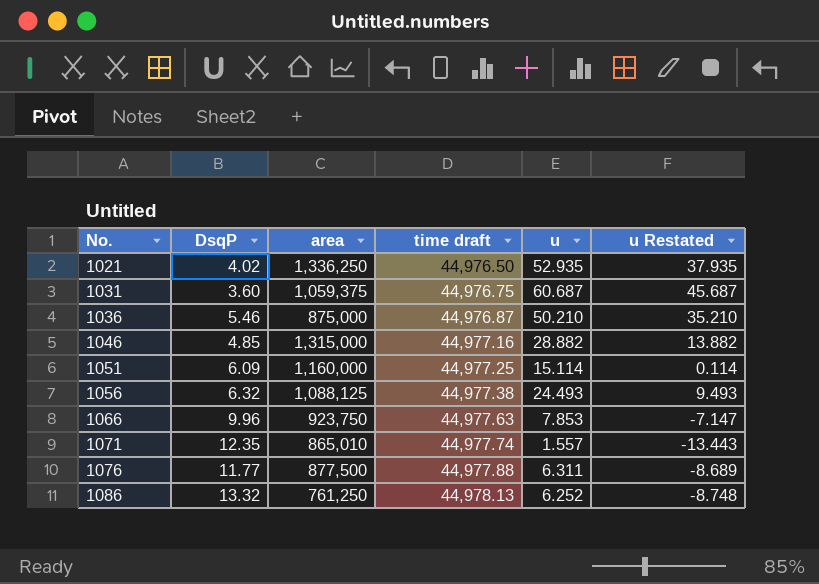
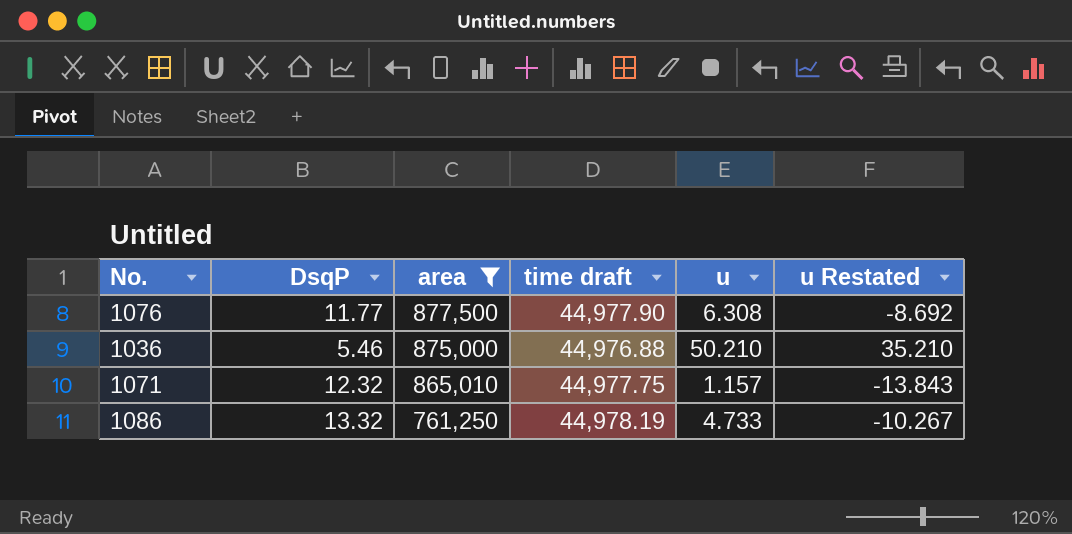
filter: none -> area <= 877,500
row order: No. ascending -> area descending
1076 | time draft: 44,977.88 -> 44,977.90
1076 | u: 6.311 -> 6.308
1076 | u Restated: -8.689 -> -8.692
1036 | time draft: 44,976.87 -> 44,976.88
1071 | DsqP: 12.35 -> 12.32
1071 | time draft: 44,977.74 -> 44,977.75
1071 | u: 1.557 -> 1.157
1071 | u Restated: -13.443 -> -13.843
1086 | time draft: 44,978.13 -> 44,978.19
1086 | u: 6.252 -> 4.733
1086 | u Restated: -8.748 -> -10.267

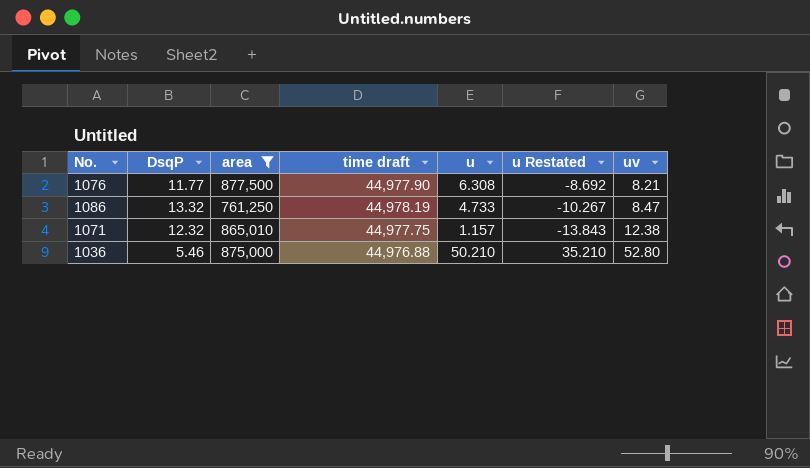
row order: area descending -> uv ascending
column uv | position: none -> 7

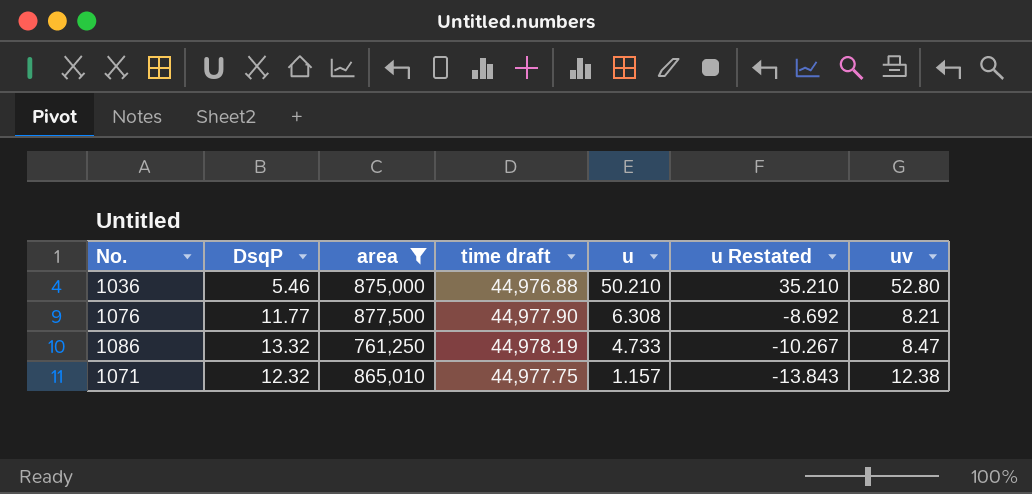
row order: uv ascending -> u descending

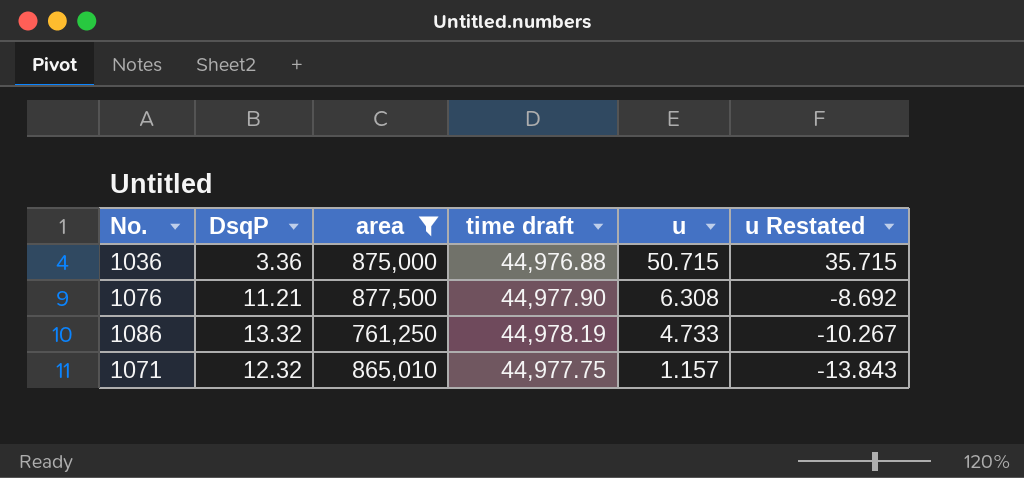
column uv | position: 7 -> none
1036 | DsqP: 5.46 -> 3.36
1036 | u: 50.210 -> 50.715
1036 | u Restated: 35.210 -> 35.715
1076 | DsqP: 11.77 -> 11.21

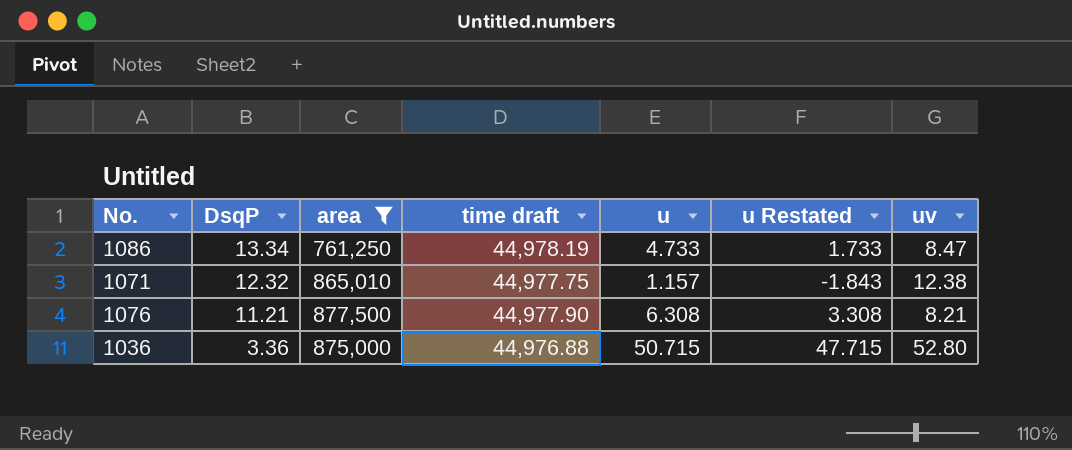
row order: u descending -> DsqP descending
column u Restated | formula: [u] - 15 -> [u] - 3
column uv | position: none -> 7
1086 | DsqP: 13.32 -> 13.34

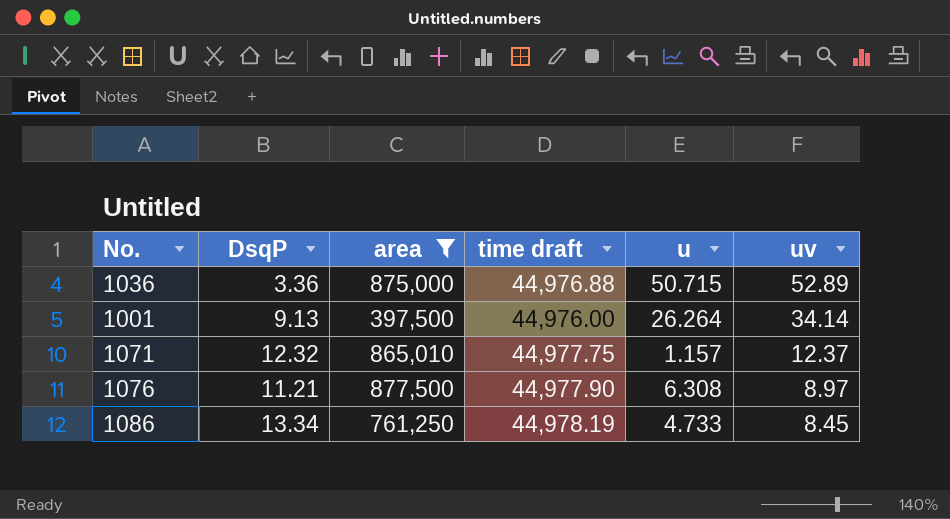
row order: DsqP descending -> uv descending
column u Restated | formula: [u] - 3 -> none
1036 | uv: 52.80 -> 52.89
row 1001: none -> 9.13 | 397,500 | 44,976.00 | 26.264 | 34.14
1071 | uv: 12.38 -> 12.37
1076 | uv: 8.21 -> 8.97
1086 | uv: 8.47 -> 8.45

